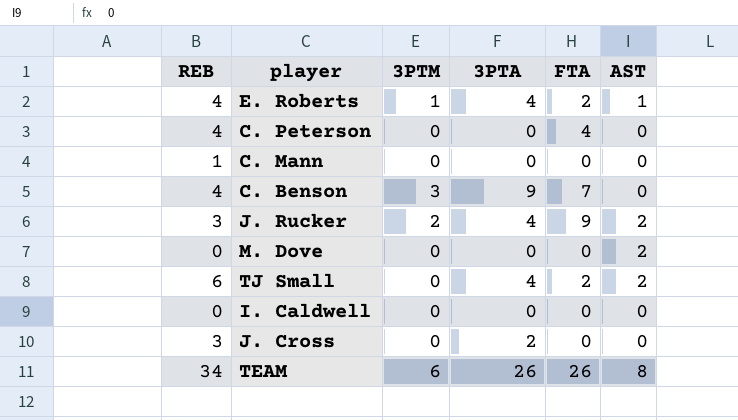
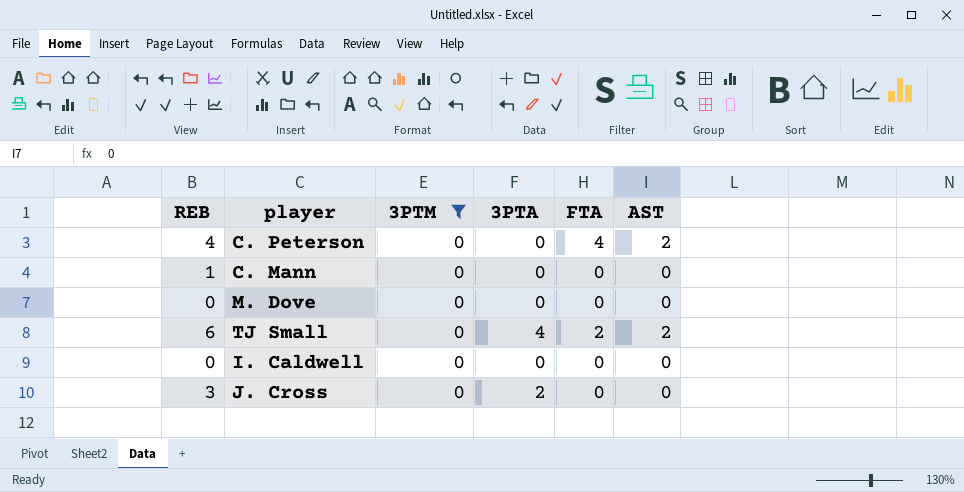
filter: none -> 3PTM = 0
C. Peterson | AST: 0 -> 2
M. Dove | AST: 2 -> 0

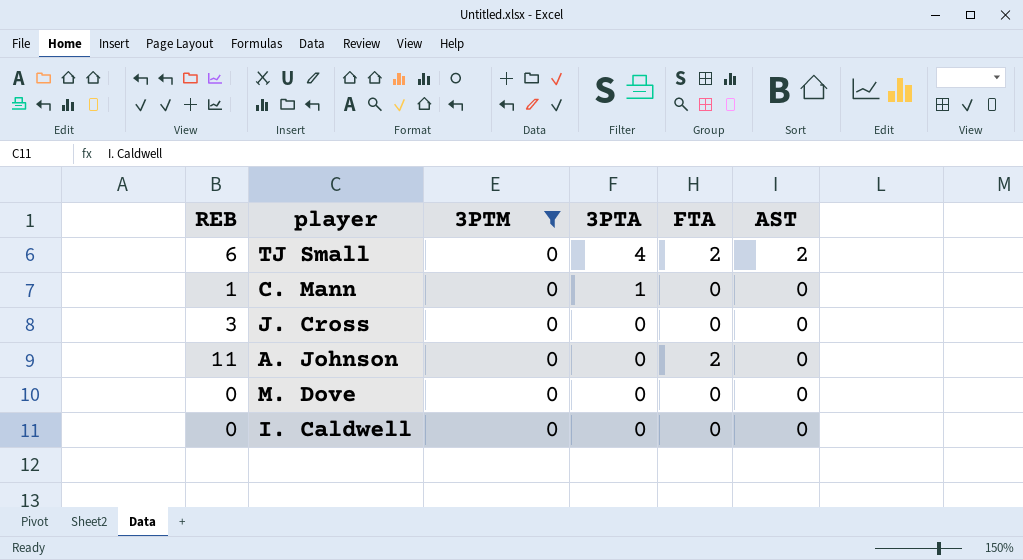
row order: none -> 3PTA descending
row C. Peterson: 4 | 0 | 0 | 4 | 2 -> none
C. Mann | 3PTA: 0 -> 1
J. Cross | 3PTA: 2 -> 0
row A. Johnson: none -> 11 | 0 | 0 | 2 | 0

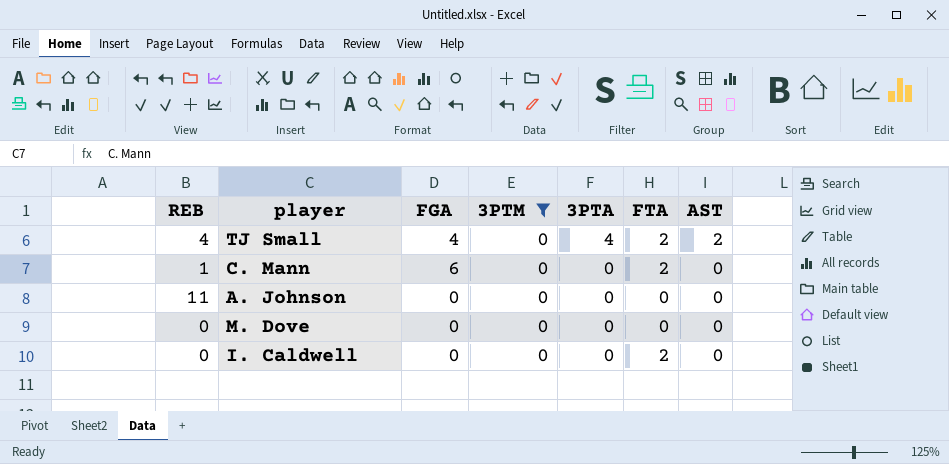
column FGA | position: none -> 3
row J. Cross: 3 | 0 | 0 | 0 | 0 -> none
TJ Small | REB: 6 -> 4
C. Mann | 3PTA: 1 -> 0
C. Mann | FTA: 0 -> 2
A. Johnson | FTA: 2 -> 0
I. Caldwell | FTA: 0 -> 2

